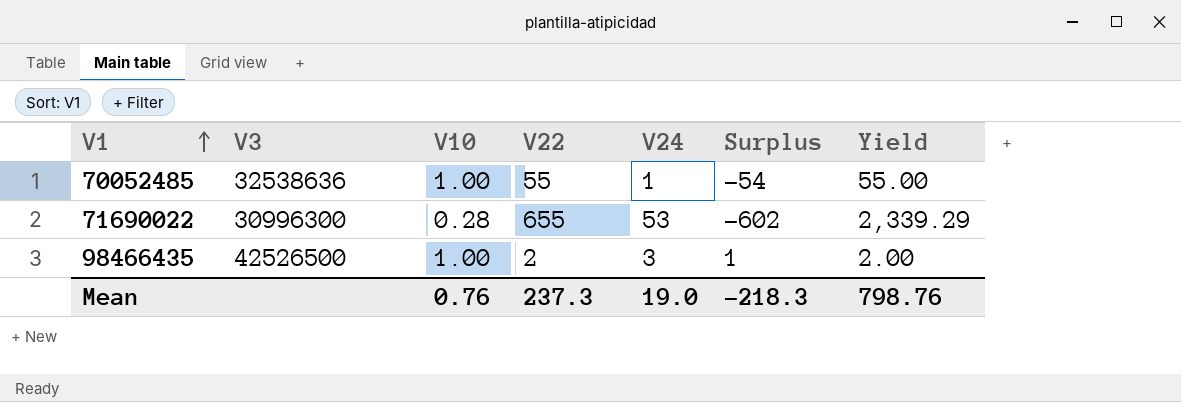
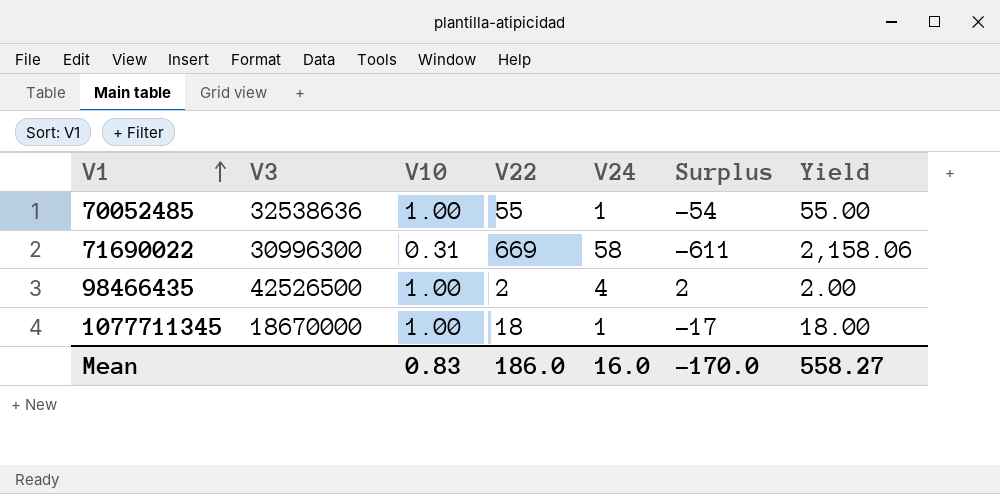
71690022 | V10: 0.28 -> 0.31
71690022 | V22: 655 -> 669
71690022 | V24: 53 -> 58
71690022 | Surplus: -602 -> -611
71690022 | Yield: 2,339.29 -> 2,158.06
98466435 | V24: 3 -> 4
98466435 | Surplus: 1 -> 2
row 1077711345: none -> 18670000 | 1.00 | 18 | 1 | -17 | 18.00
Mean | V10: 0.76 -> 0.83
Mean | V22: 237.3 -> 186.0
Mean | V24: 19.0 -> 16.0
Mean | Surplus: -218.3 -> -170.0
Mean | Yield: 798.76 -> 558.27

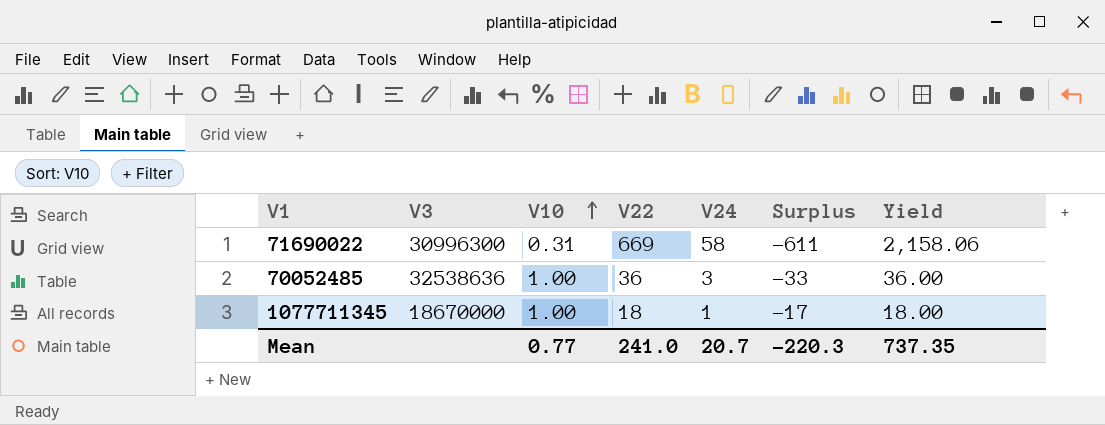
row order: V1 ascending -> V10 ascending
row 98466435: 42526500 | 1.00 | 2 | 4 | 2 | 2.00 -> none
70052485 | V22: 55 -> 36
70052485 | V24: 1 -> 3
70052485 | Surplus: -54 -> -33
70052485 | Yield: 55.00 -> 36.00
Mean | V10: 0.83 -> 0.77
Mean | V22: 186.0 -> 241.0
Mean | V24: 16.0 -> 20.7
Mean | Surplus: -170.0 -> -220.3
Mean | Yield: 558.27 -> 737.35

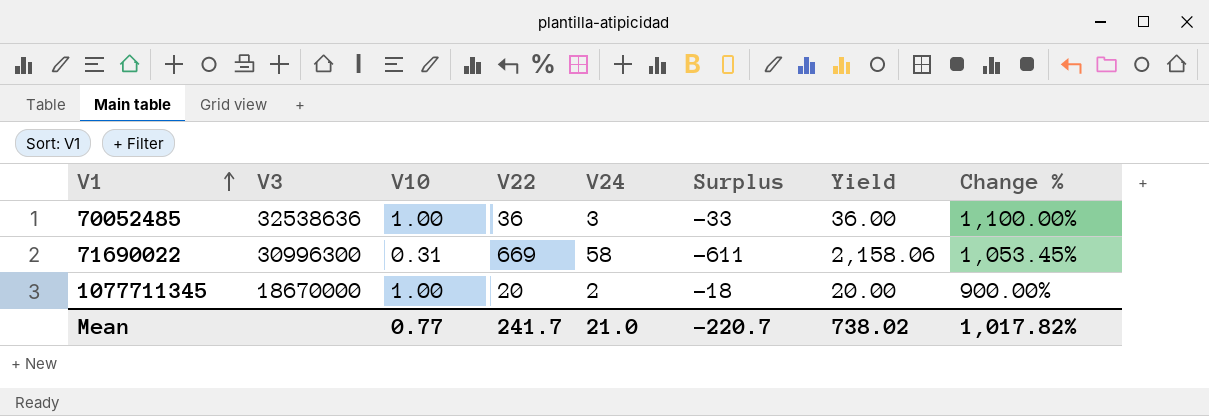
row order: V10 ascending -> V1 ascending
column Change % | formula: none -> ([V22] - [V24]) / [V24]
1077711345 | V22: 18 -> 20
1077711345 | V24: 1 -> 2
1077711345 | Surplus: -17 -> -18
1077711345 | Yield: 18.00 -> 20.00
Mean | V22: 241.0 -> 241.7
Mean | V24: 20.7 -> 21.0
Mean | Surplus: -220.3 -> -220.7
Mean | Yield: 737.35 -> 738.02

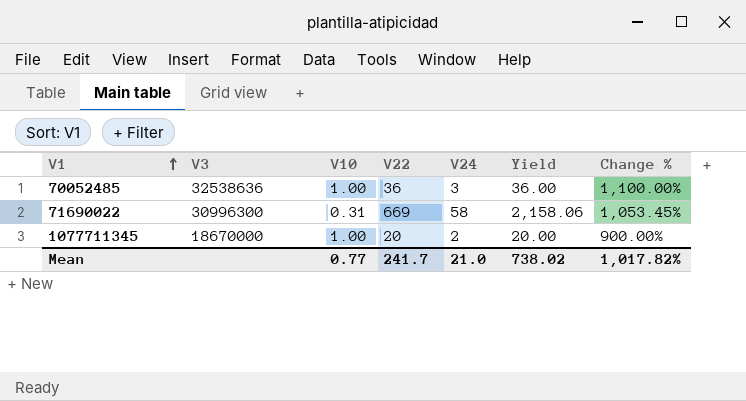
column Surplus | formula: [V24] - [V22] -> none

